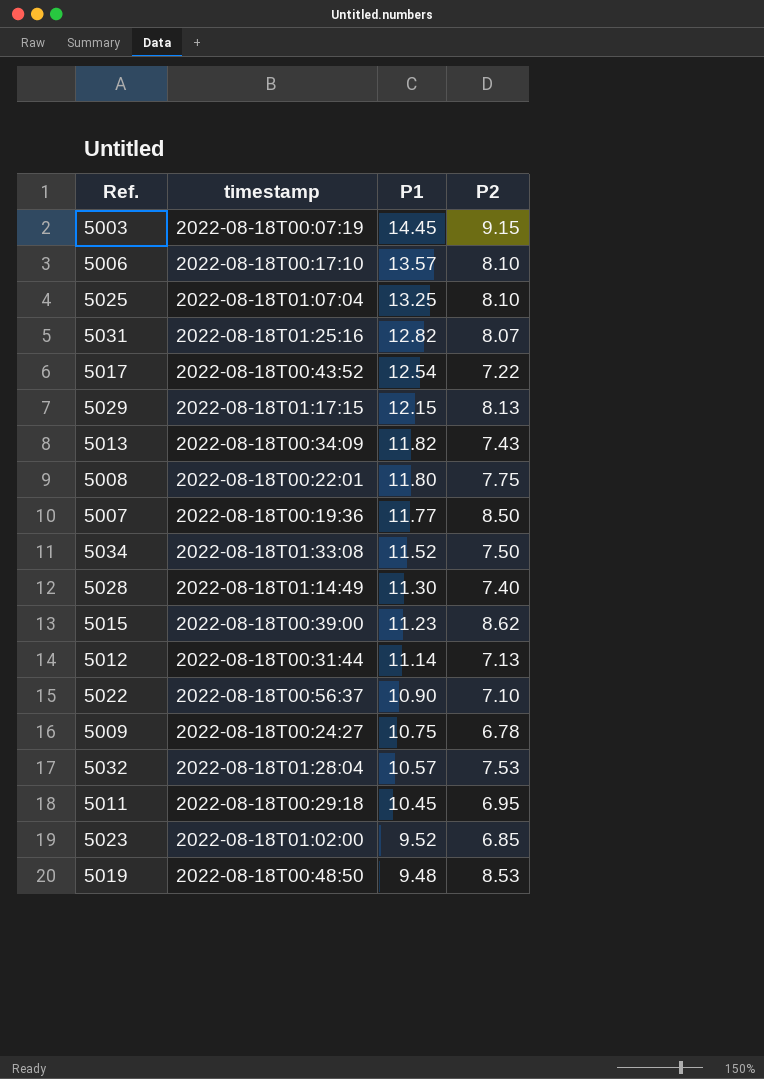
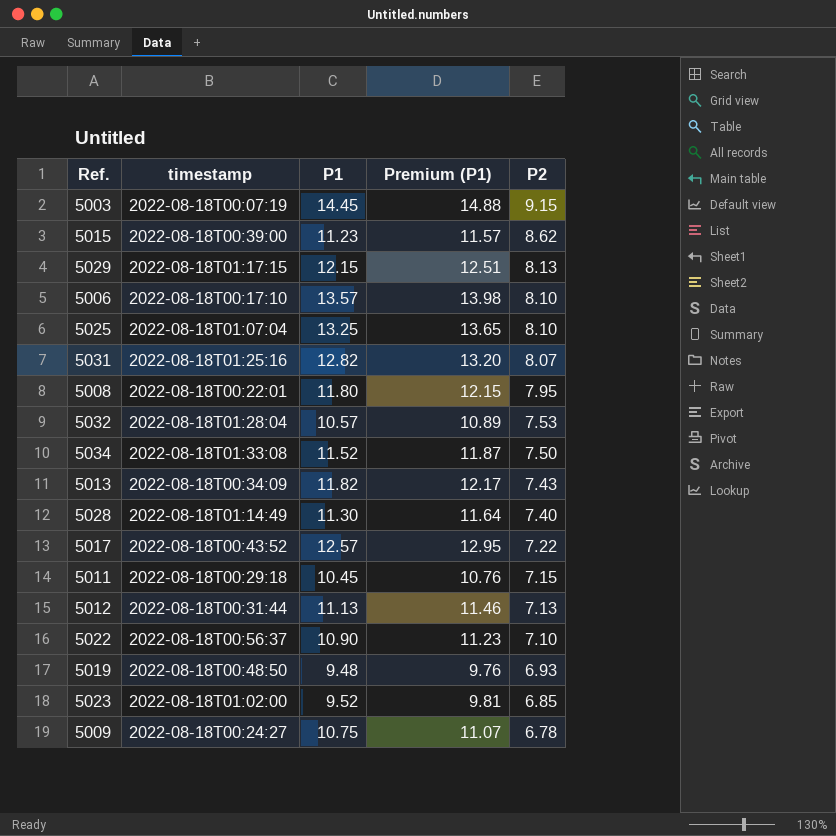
row order: P1 descending -> P2 descending
column Premium (P1) | formula: none -> [P1] * 1.03
row 5007: 2022-08-18T00:19:36 | 11.77 | 8.50 -> none
5008 | P2: 7.75 -> 7.95
5017 | P1: 12.54 -> 12.57
5011 | P2: 6.95 -> 7.15
5012 | P1: 11.14 -> 11.13
5019 | P2: 8.53 -> 6.93

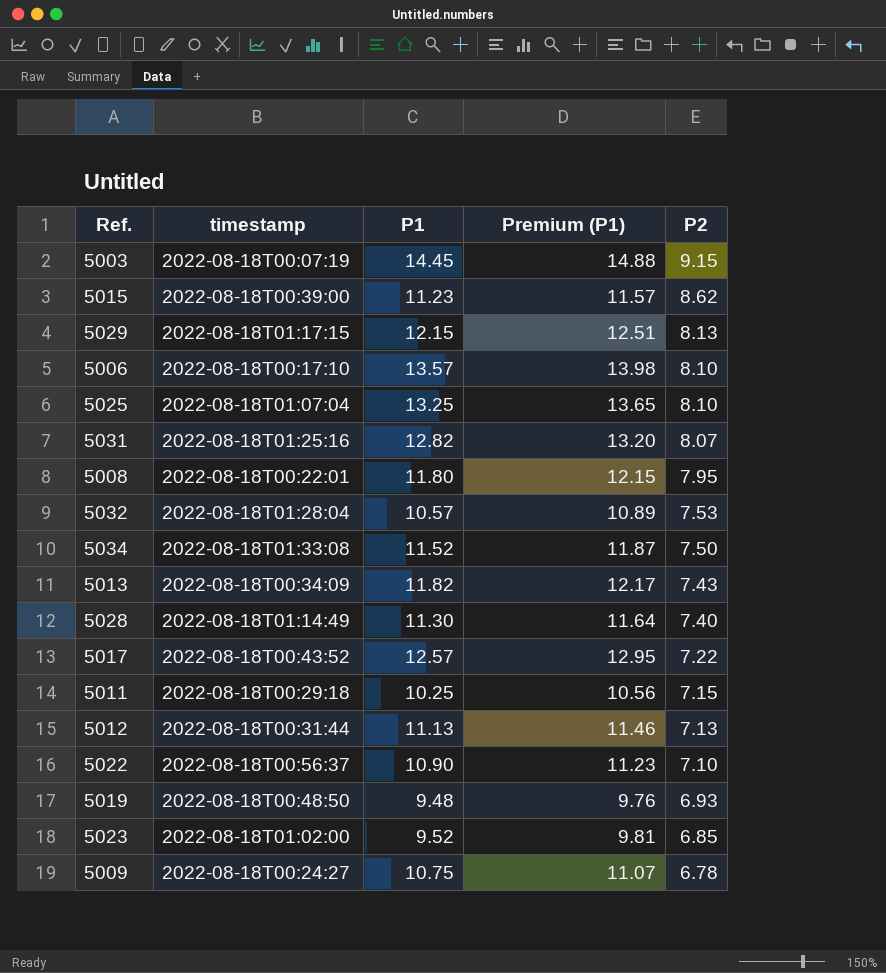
5011 | P1: 10.45 -> 10.25
5011 | Premium (P1): 10.76 -> 10.56

